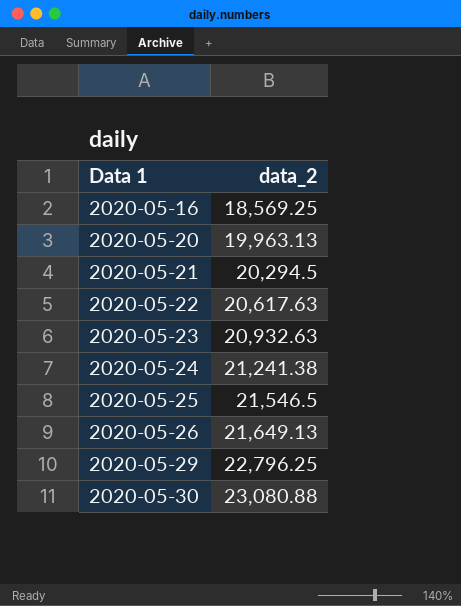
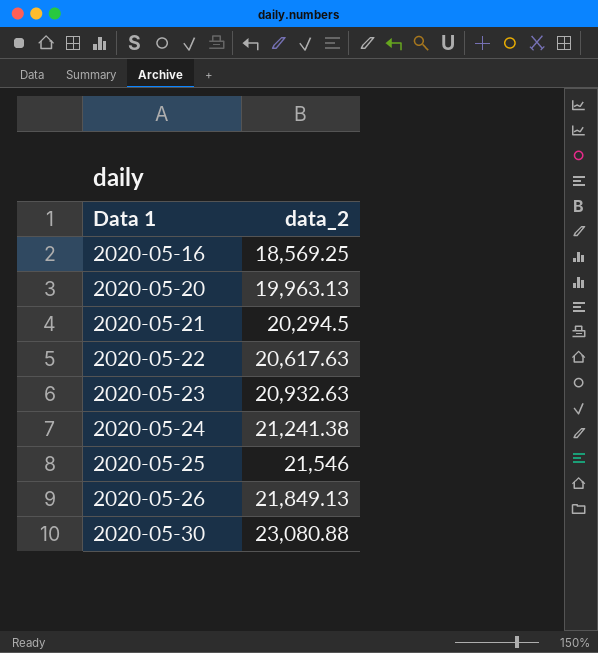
row 2020-05-29: 22,796.25 -> none
2020-05-25 | data_2: 21,546.5 -> 21,546
2020-05-26 | data_2: 21,649.13 -> 21,849.13

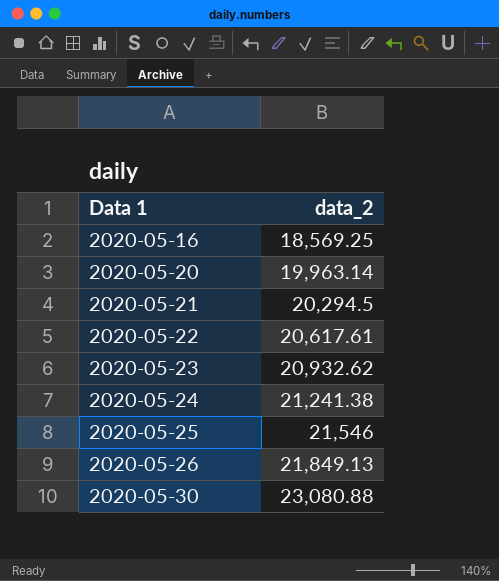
2020-05-20 | data_2: 19,963.13 -> 19,963.14
2020-05-22 | data_2: 20,617.63 -> 20,617.61
2020-05-23 | data_2: 20,932.63 -> 20,932.62

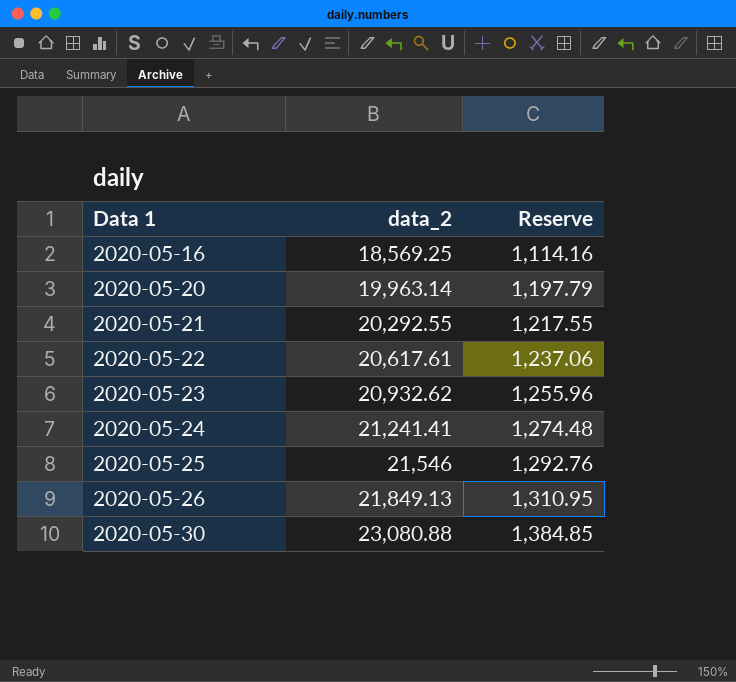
column Reserve | formula: none -> [data_2] * 0.06
2020-05-21 | data_2: 20,294.5 -> 20,292.55
2020-05-24 | data_2: 21,241.38 -> 21,241.41

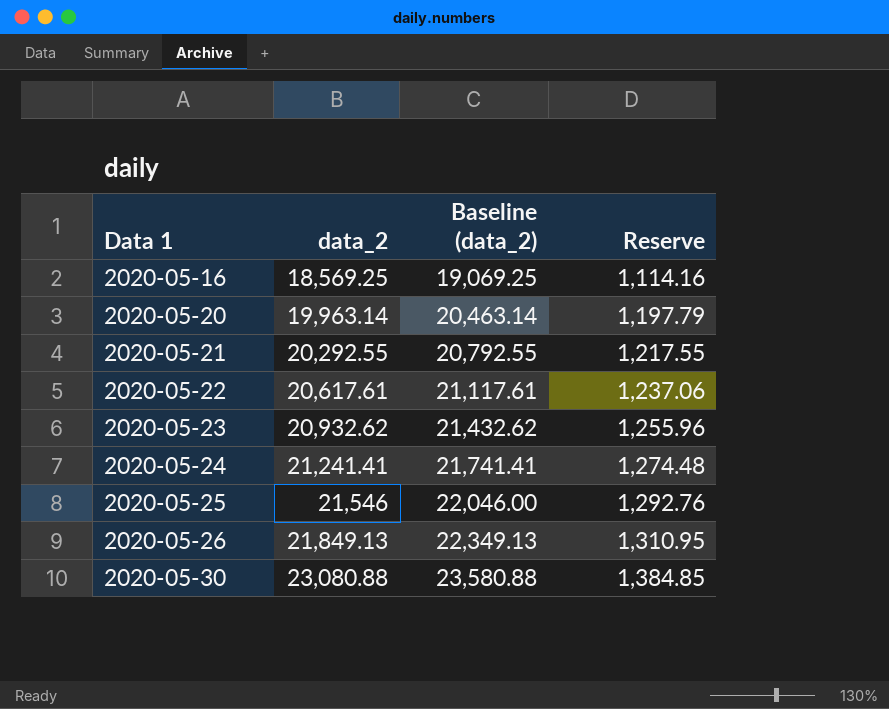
column Baseline (data_2) | formula: none -> [data_2] + 500

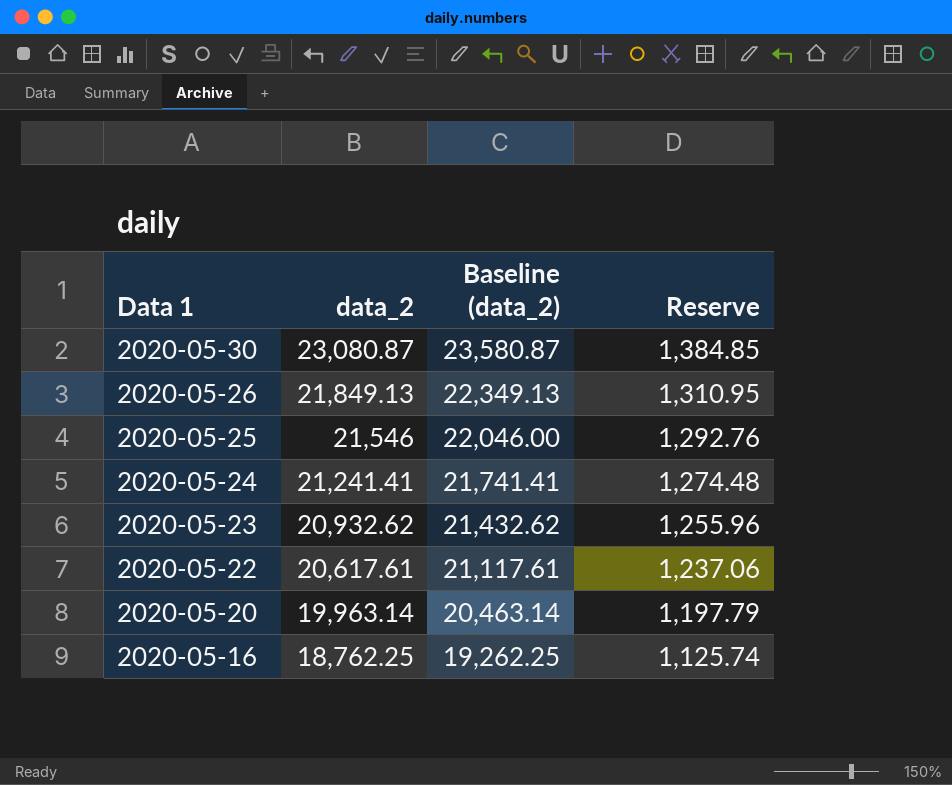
row order: Data 1 ascending -> Data 1 descending
row 2020-05-21: 20,292.55 | 20,792.55 | 1,217.55 -> none
2020-05-30 | data_2: 23,080.88 -> 23,080.87
2020-05-30 | Baseline (data_2): 23,580.88 -> 23,580.87
2020-05-16 | data_2: 18,569.25 -> 18,762.25
2020-05-16 | Baseline (data_2): 19,069.25 -> 19,262.25
2020-05-16 | Reserve: 1,114.16 -> 1,125.74

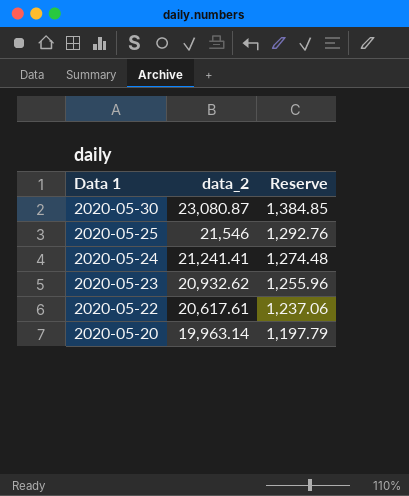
column Baseline (data_2) | formula: [data_2] + 500 -> none
row 2020-05-26: 21,849.13 | 22,349.13 | 1,310.95 -> none
row 2020-05-16: 18,762.25 | 19,262.25 | 1,125.74 -> none

